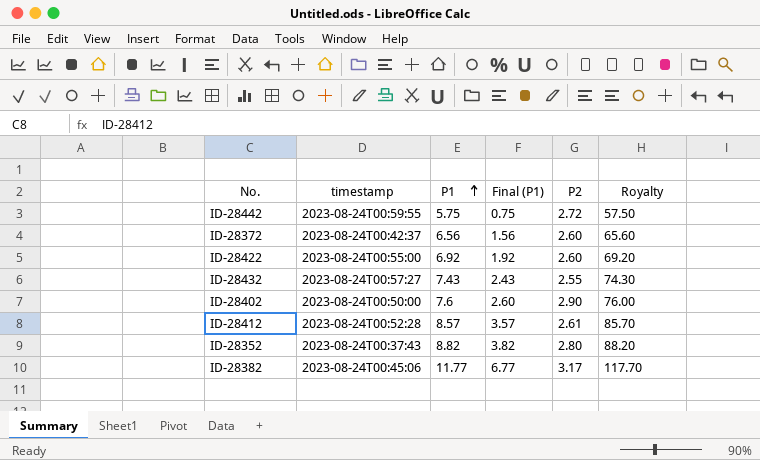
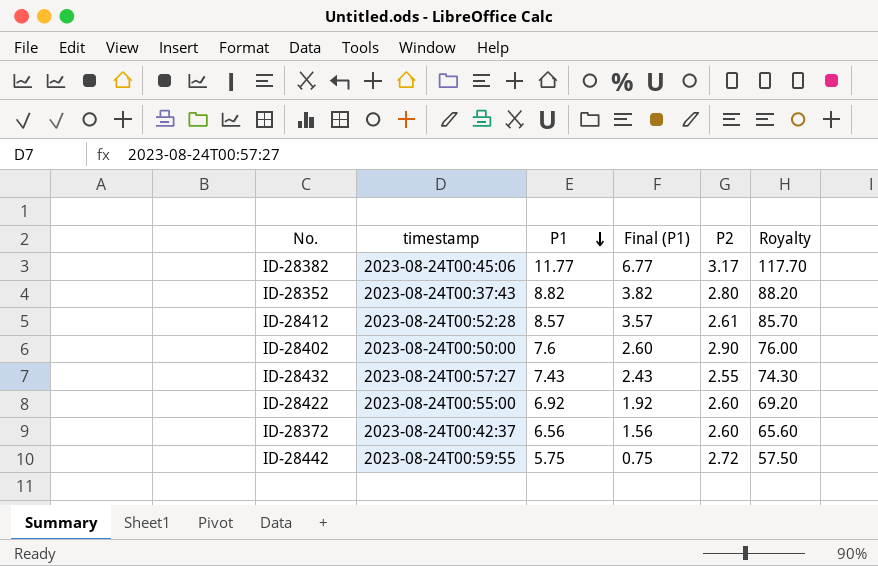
row order: P1 ascending -> P1 descending

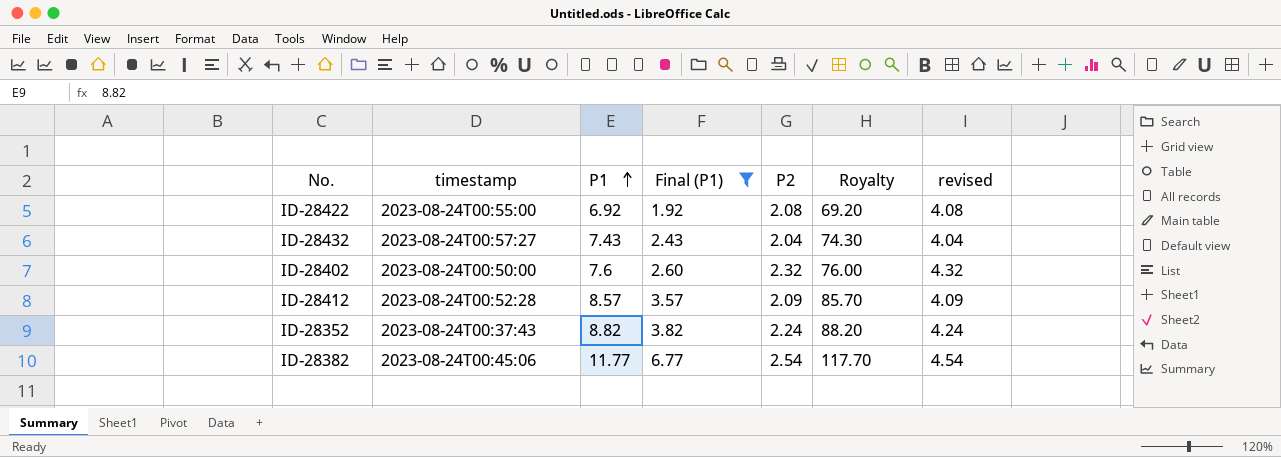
filter: none -> Final (P1) >= 1.92
row order: P1 descending -> P1 ascending
column revised | formula: none -> [P2] + 2
ID-28422 | P2: 2.60 -> 2.08
ID-28432 | P2: 2.55 -> 2.04
ID-28402 | P2: 2.90 -> 2.32
ID-28412 | P2: 2.61 -> 2.09
ID-28352 | P2: 2.80 -> 2.24
ID-28382 | P2: 3.17 -> 2.54

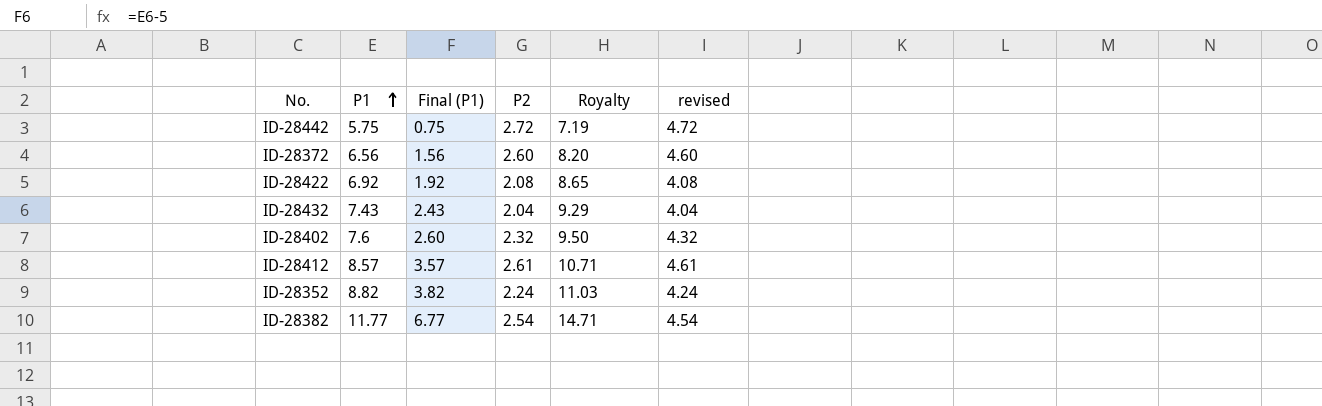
filter: Final (P1) >= 1.92 -> none
column timestamp | position: 2 -> none
column Royalty | formula: [P1] * 10 -> [P1] * 1.25
ID-28412 | P2: 2.09 -> 2.61
ID-28412 | revised: 4.09 -> 4.61

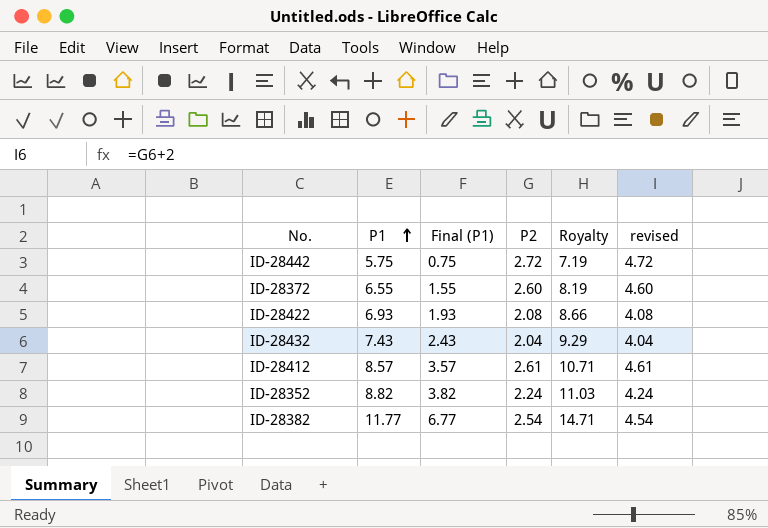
row ID-28402: 7.6 | 2.60 | 2.32 | 9.50 | 4.32 -> none
ID-28372 | P1: 6.56 -> 6.55
ID-28372 | Final (P1): 1.56 -> 1.55
ID-28372 | Royalty: 8.20 -> 8.19
ID-28422 | P1: 6.92 -> 6.93
ID-28422 | Final (P1): 1.92 -> 1.93
ID-28422 | Royalty: 8.65 -> 8.66

